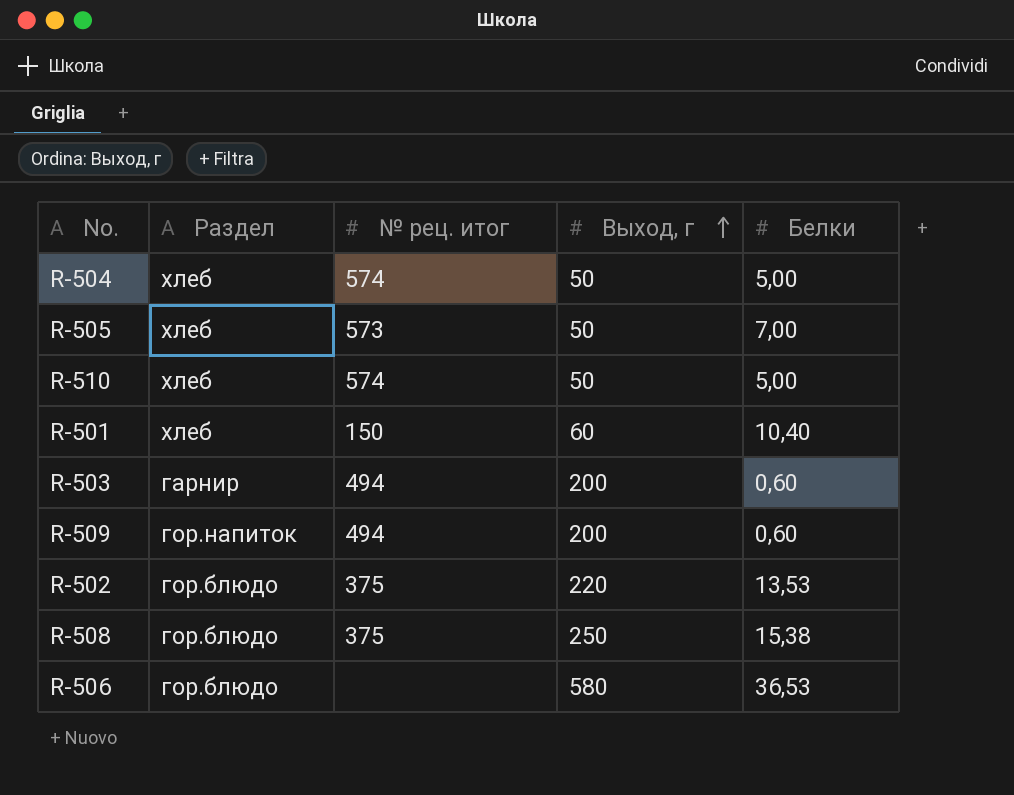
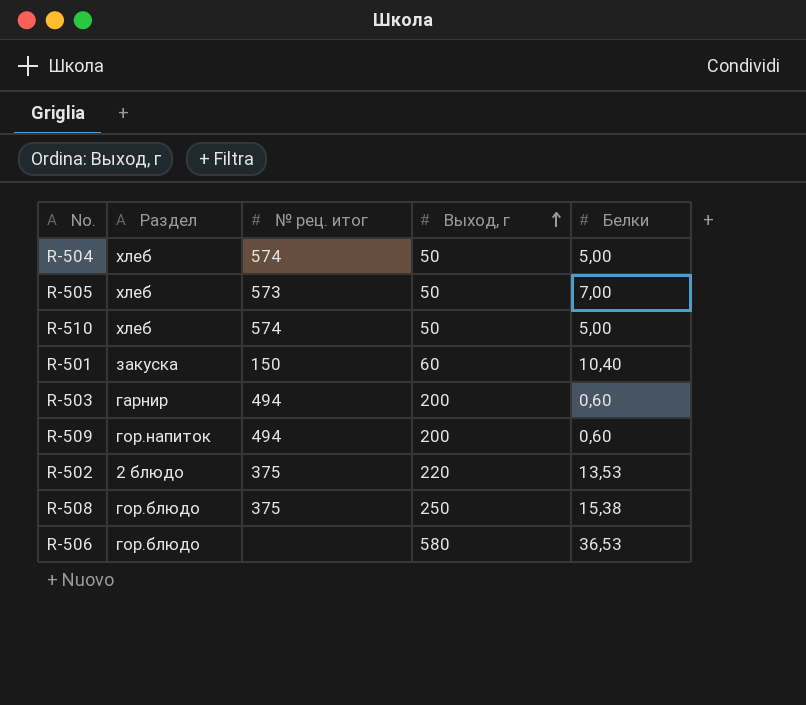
R-501 | Раздел: хлеб -> закуска
R-502 | Раздел: гор.блюдо -> 2 блюдо

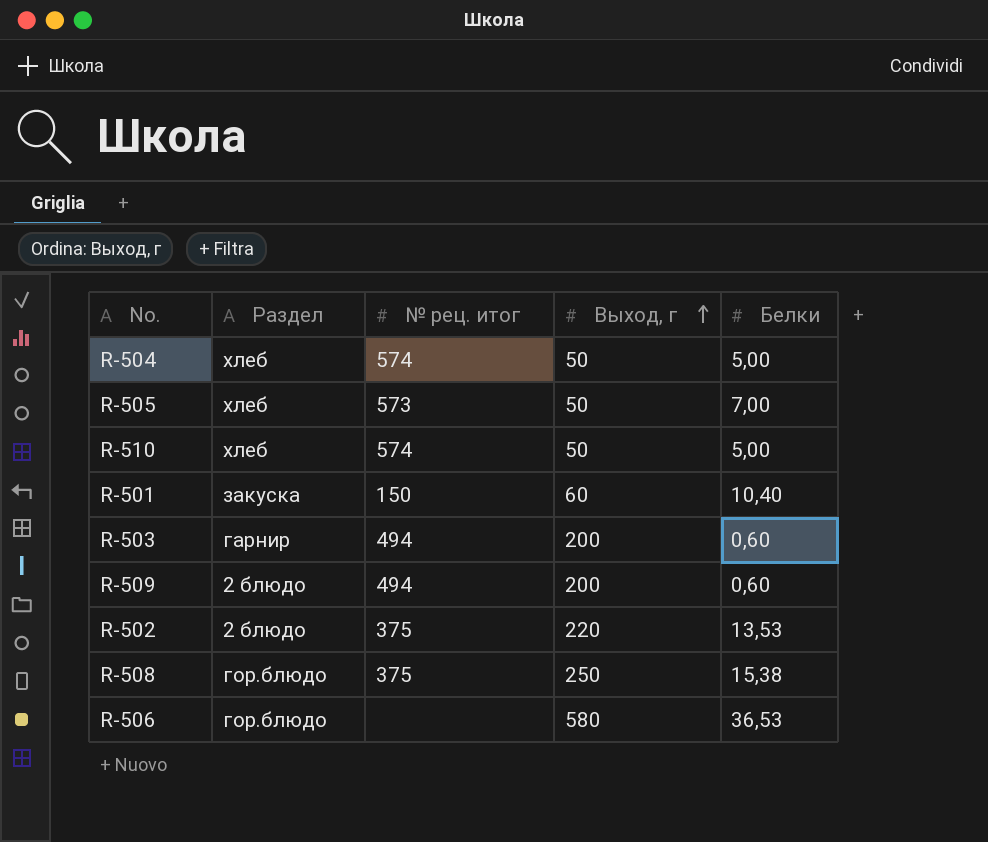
R-509 | Раздел: гор.напиток -> 2 блюдо

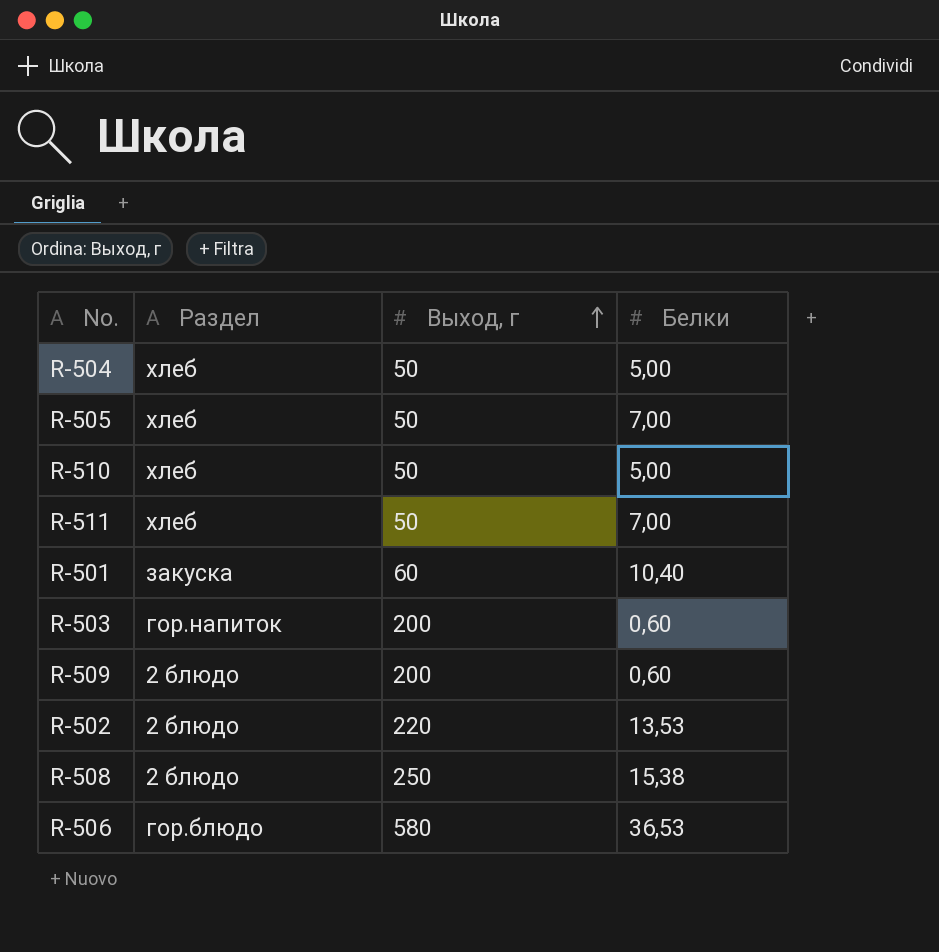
column № рец. итог | position: 3 -> none
row R-511: none -> хлеб | 50 | 7,00
R-503 | Раздел: гарнир -> гор.напиток
R-508 | Раздел: гор.блюдо -> 2 блюдо

